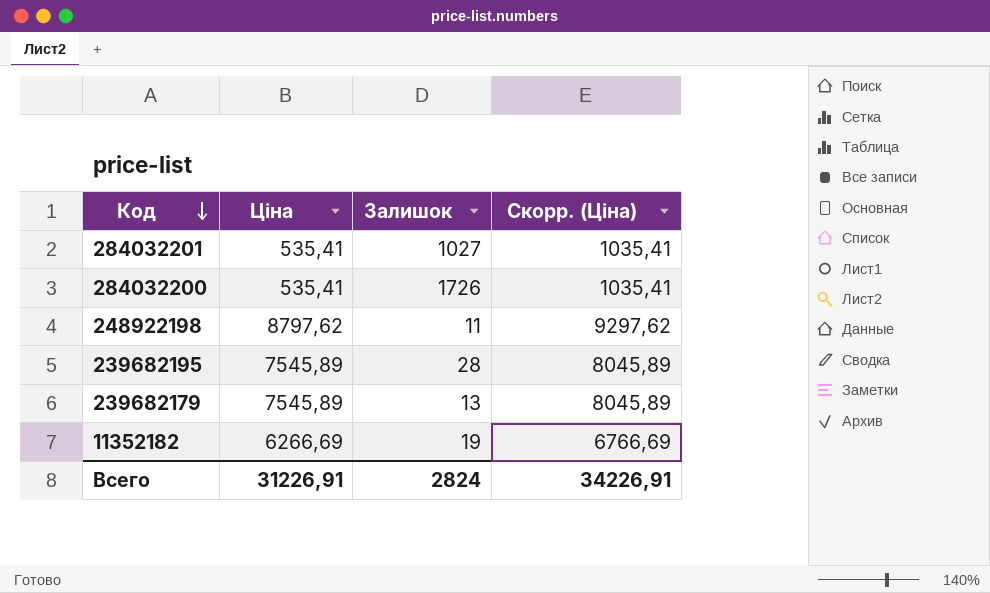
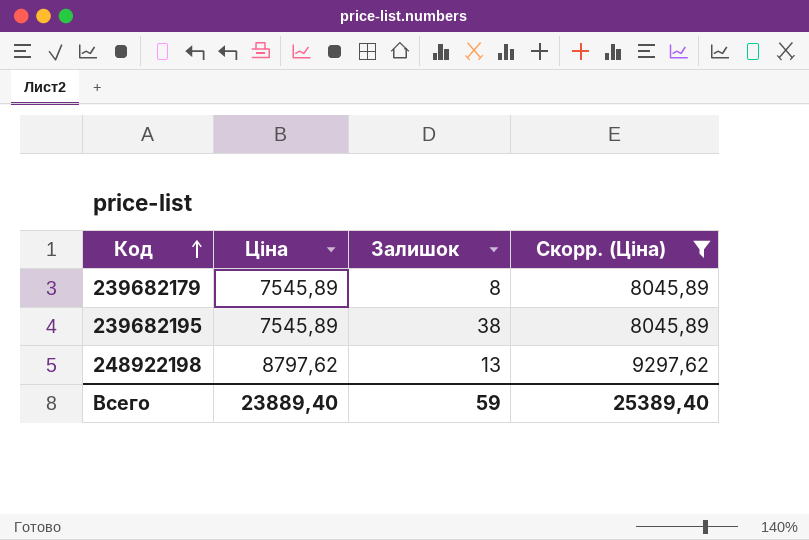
filter: none -> Скорр. (Ціна) >= 8045,89
row order: Код descending -> Код ascending
239682179 | Залишок: 13 -> 8
239682195 | Залишок: 28 -> 38
248922198 | Залишок: 11 -> 13
Всего | Ціна: 31226,91 -> 23889,40
Всего | Залишок: 2824 -> 59
Всего | Скорр. (Ціна): 34226,91 -> 25389,40

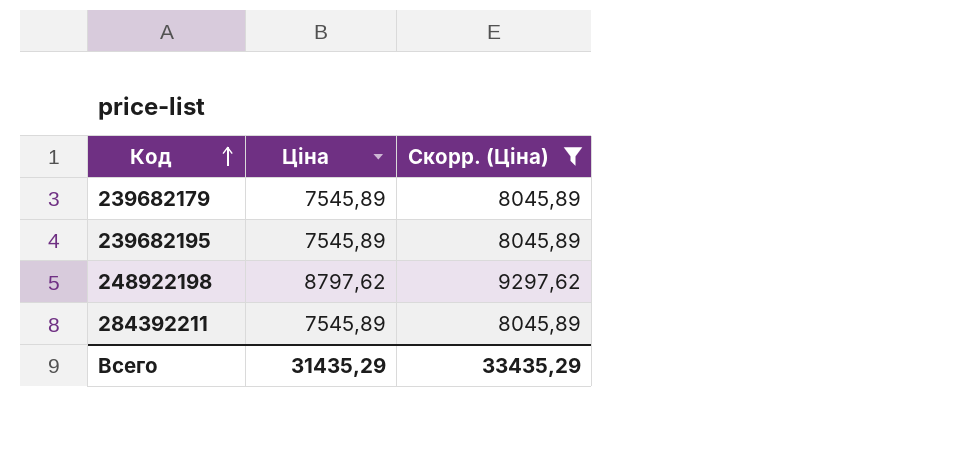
column Залишок | position: 3 -> none
row 284392211: none -> 7545,89 | 8045,89
Всего | Ціна: 23889,40 -> 31435,29
Всего | Скорр. (Ціна): 25389,40 -> 33435,29

